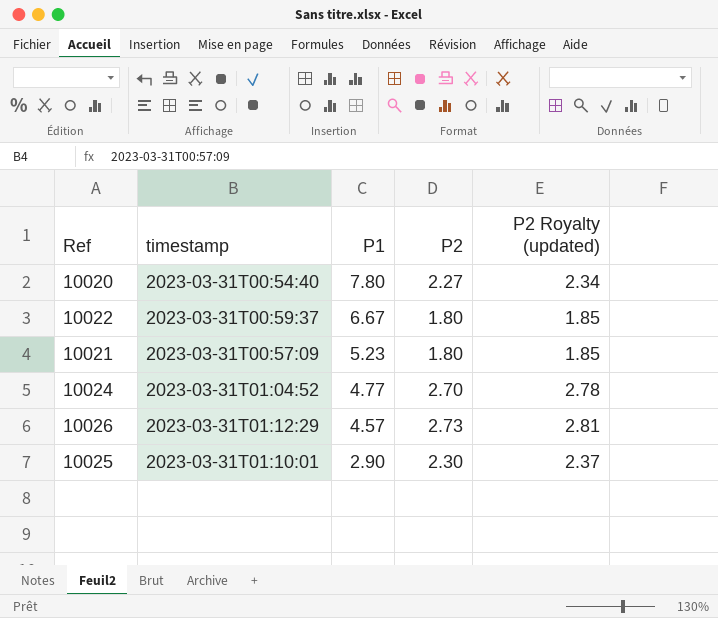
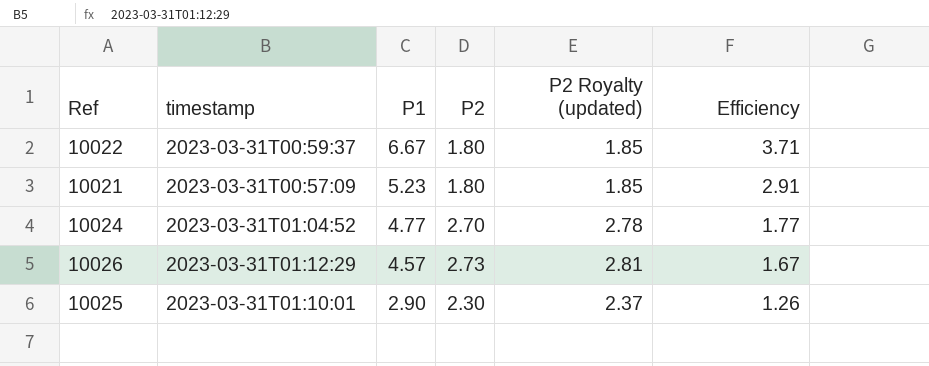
column Efficiency | formula: none -> [P1] / [P2]
row 10020: 2023-03-31T00:54:40 | 7.80 | 2.27 | 2.34 -> none

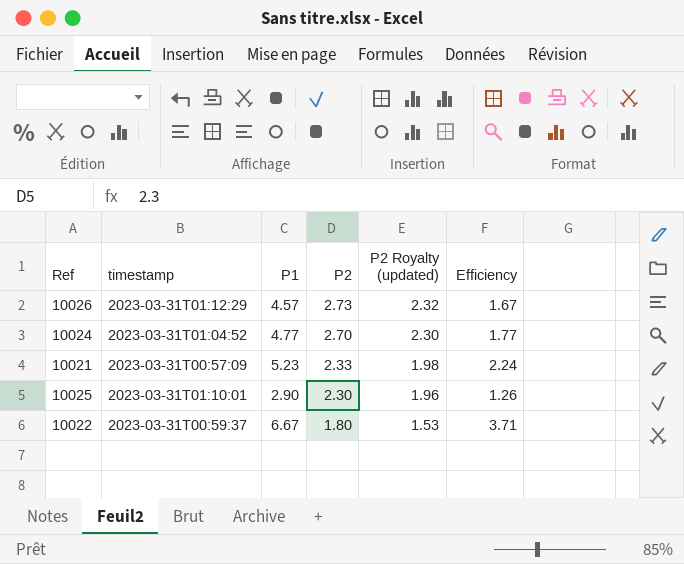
row order: P1 descending -> P2 descending
column P2 Royalty (updated) | formula: [P2] * 1.03 -> [P2] * 0.85
10021 | P2: 1.80 -> 2.33
10021 | Efficiency: 2.91 -> 2.24

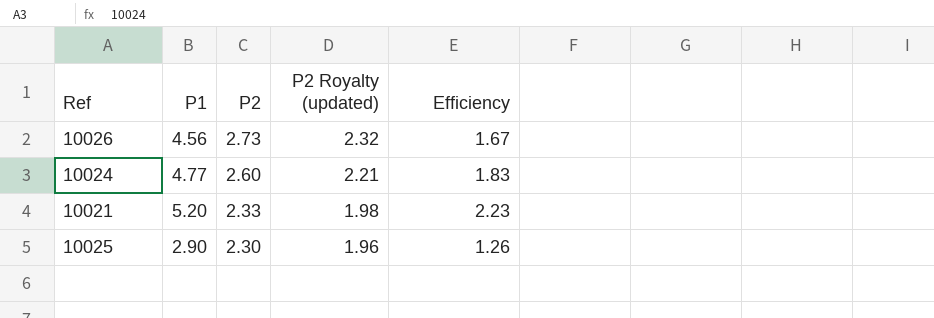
column timestamp | position: 2 -> none
row 10022: 2023-03-31T00:59:37 | 6.67 | 1.80 | 1.53 | 3.71 -> none
10026 | P1: 4.57 -> 4.56
10024 | P2: 2.70 -> 2.60
10024 | P2 Royalty (updated): 2.30 -> 2.21
10024 | Efficiency: 1.77 -> 1.83
10021 | P1: 5.23 -> 5.20
10021 | Efficiency: 2.24 -> 2.23

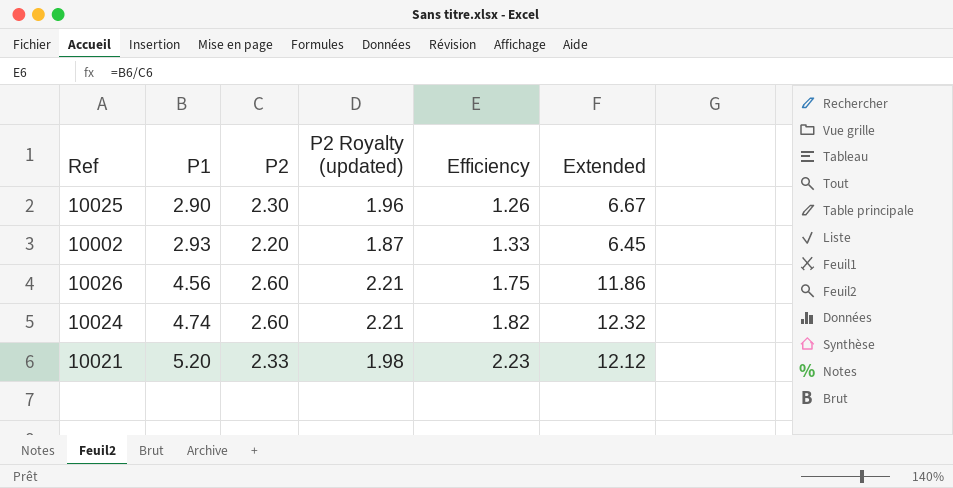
row order: P2 descending -> P1 ascending
column Extended | formula: none -> [P1] * [P2]
row 10002: none -> 2.93 | 2.20 | 1.87 | 1.33 | 6.45
10026 | P2: 2.73 -> 2.60
10026 | P2 Royalty (updated): 2.32 -> 2.21
10026 | Efficiency: 1.67 -> 1.75
10024 | P1: 4.77 -> 4.74
10024 | Efficiency: 1.83 -> 1.82

